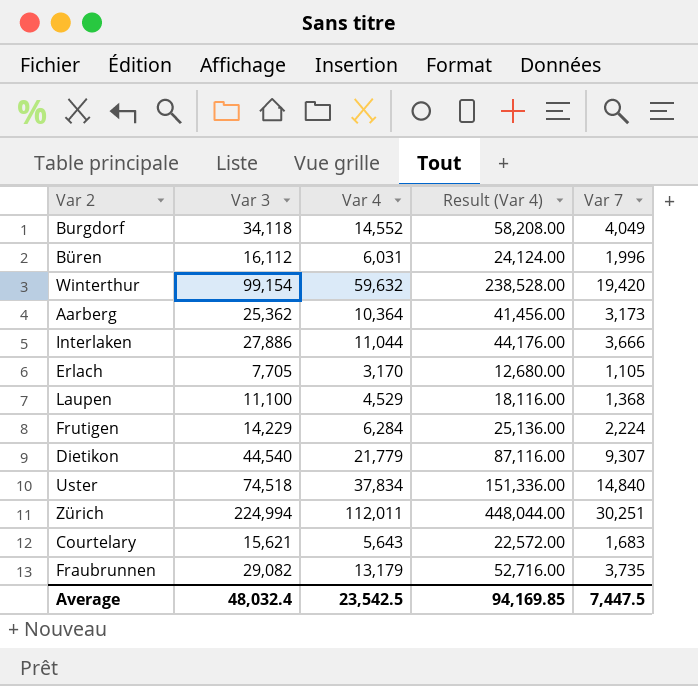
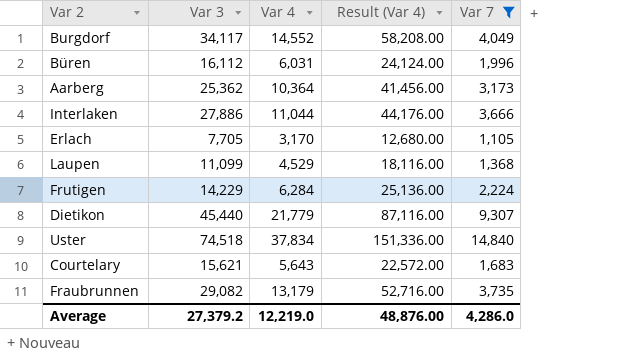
filter: none -> Var 7 <= 14,840
Burgdorf | Var 3: 34,118 -> 34,117
Laupen | Var 3: 11,100 -> 11,099
Dietikon | Var 3: 44,540 -> 45,440
Average | Var 3: 48,032.4 -> 27,379.2
Average | Var 4: 23,542.5 -> 12,219.0
Average | Result (Var 4): 94,169.85 -> 48,876.00
Average | Var 7: 7,447.5 -> 4,286.0

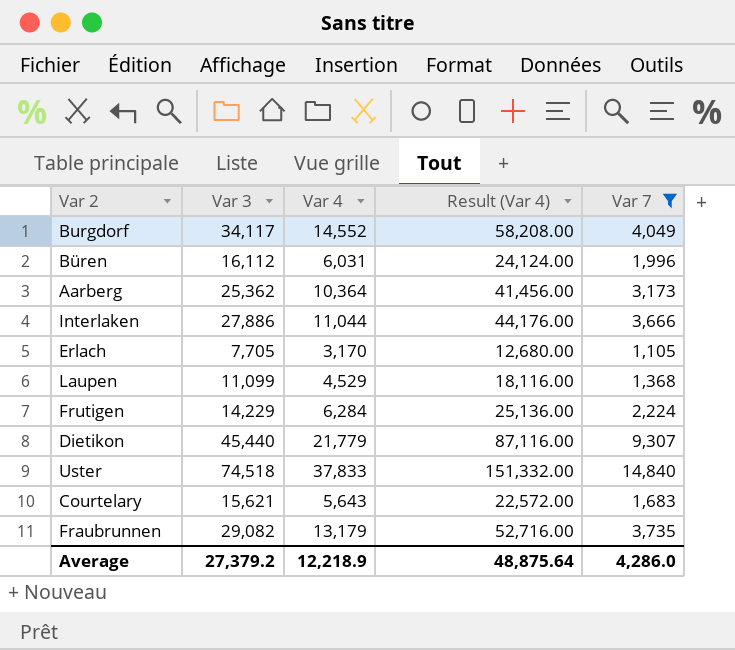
Uster | Var 4: 37,834 -> 37,833
Uster | Result (Var 4): 151,336.00 -> 151,332.00
Average | Var 4: 12,219.0 -> 12,218.9
Average | Result (Var 4): 48,876.00 -> 48,875.64

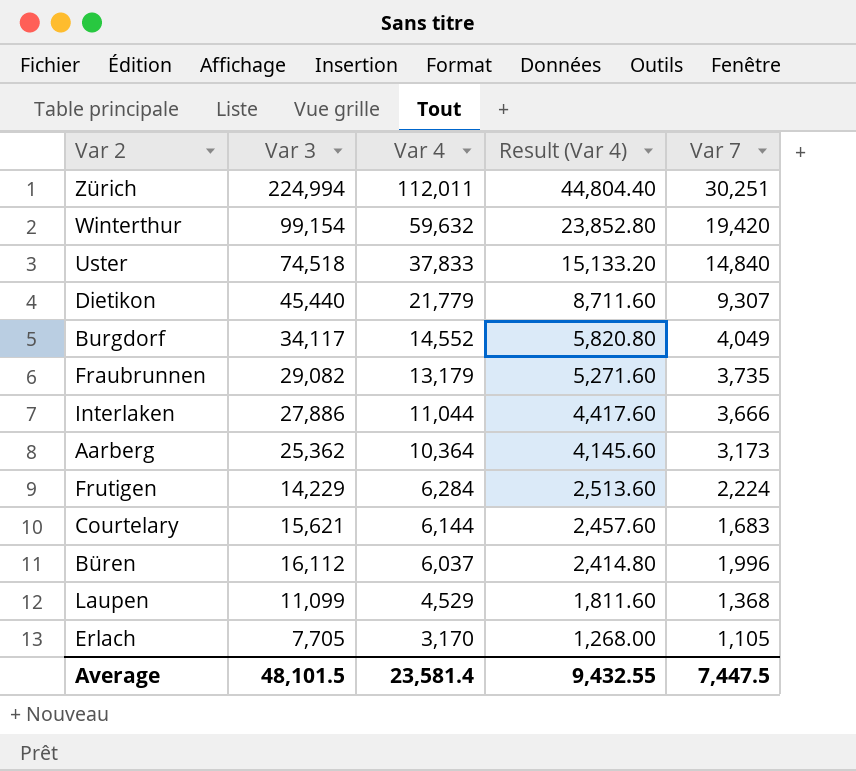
filter: Var 7 <= 14,840 -> none
row order: none -> Var 4 descending
column Result (Var 4) | formula: [Var 4] * 4 -> [Var 4] * 0.4
Courtelary | Var 4: 5,643 -> 6,144
Büren | Var 4: 6,031 -> 6,037
Average | Var 3: 27,379.2 -> 48,101.5
Average | Var 4: 12,218.9 -> 23,581.4
Average | Result (Var 4): 48,875.64 -> 9,432.55
Average | Var 7: 4,286.0 -> 7,447.5

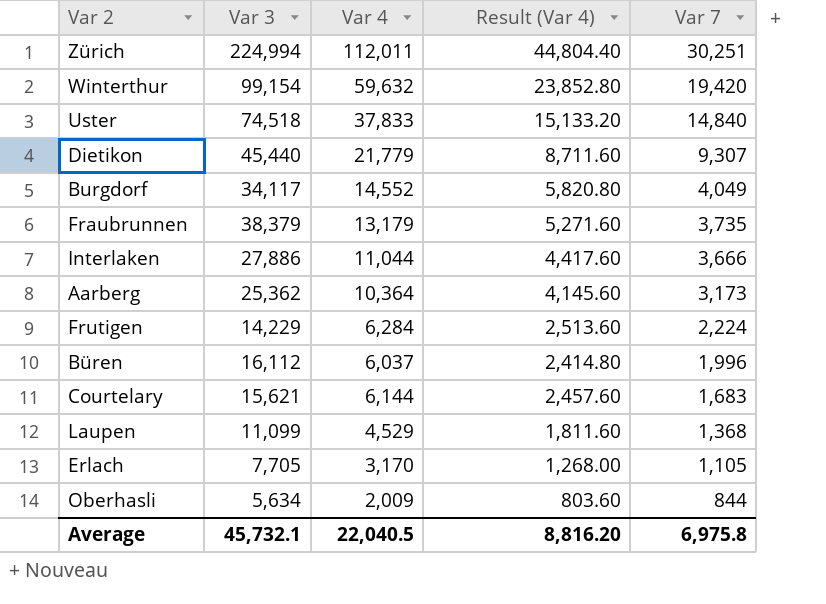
row order: Var 4 descending -> Var 7 descending
Fraubrunnen | Var 3: 29,082 -> 38,379
row Oberhasli: none -> 5,634 | 2,009 | 803.60 | 844
Average | Var 3: 48,101.5 -> 45,732.1
Average | Var 4: 23,581.4 -> 22,040.5
Average | Result (Var 4): 9,432.55 -> 8,816.20
Average | Var 7: 7,447.5 -> 6,975.8

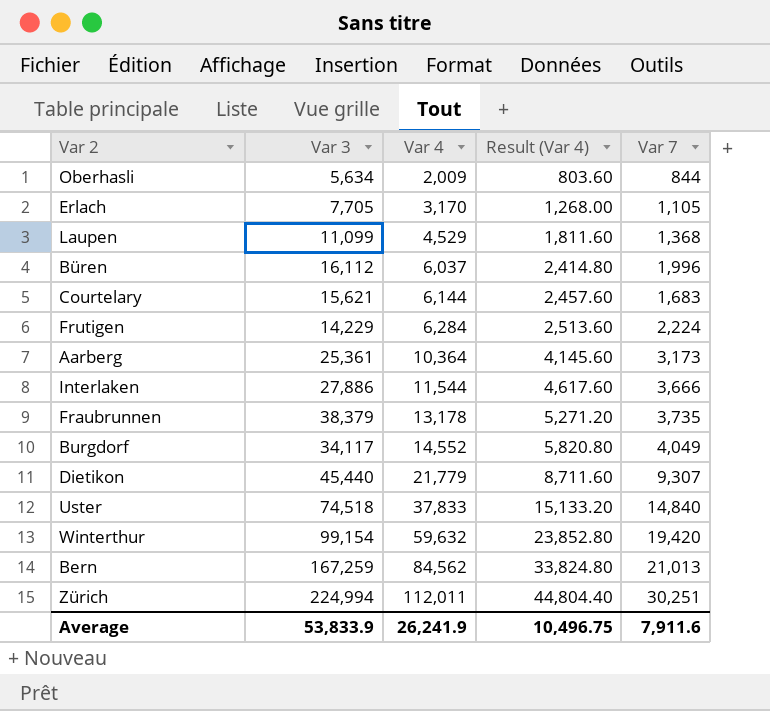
row order: Var 7 descending -> Var 4 ascending
Aarberg | Var 3: 25,362 -> 25,361
Interlaken | Var 4: 11,044 -> 11,544
Interlaken | Result (Var 4): 4,417.60 -> 4,617.60
Fraubrunnen | Var 4: 13,179 -> 13,178
Fraubrunnen | Result (Var 4): 5,271.60 -> 5,271.20
row Bern: none -> 167,259 | 84,562 | 33,824.80 | 21,013
Average | Var 3: 45,732.1 -> 53,833.9
Average | Var 4: 22,040.5 -> 26,241.9
Average | Result (Var 4): 8,816.20 -> 10,496.75
Average | Var 7: 6,975.8 -> 7,911.6

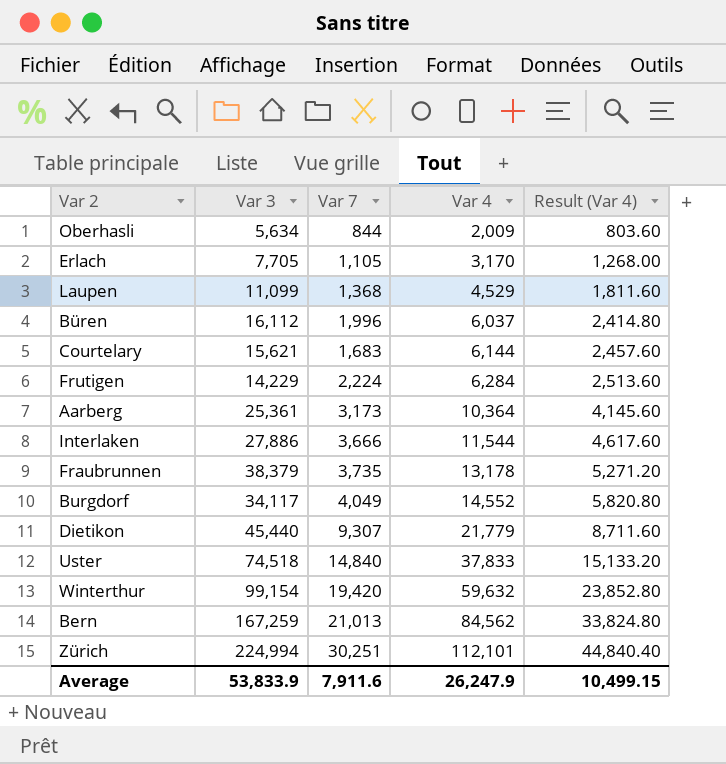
column Var 7 | position: 5 -> 3
Zürich | Var 4: 112,011 -> 112,101
Zürich | Result (Var 4): 44,804.40 -> 44,840.40
Average | Var 4: 26,241.9 -> 26,247.9
Average | Result (Var 4): 10,496.75 -> 10,499.15

